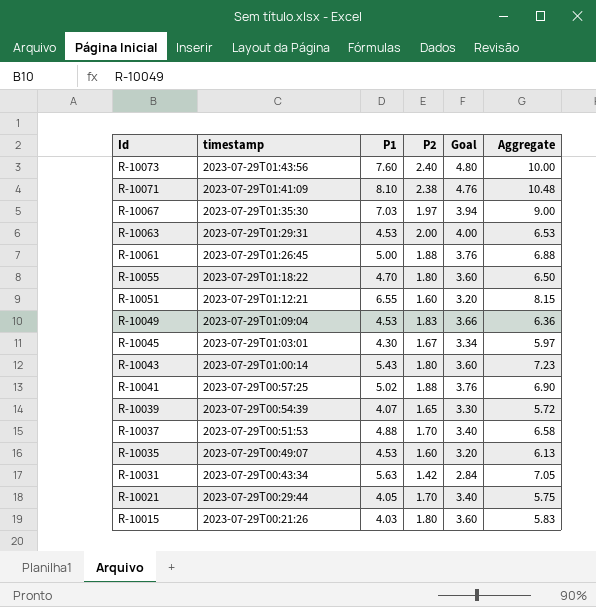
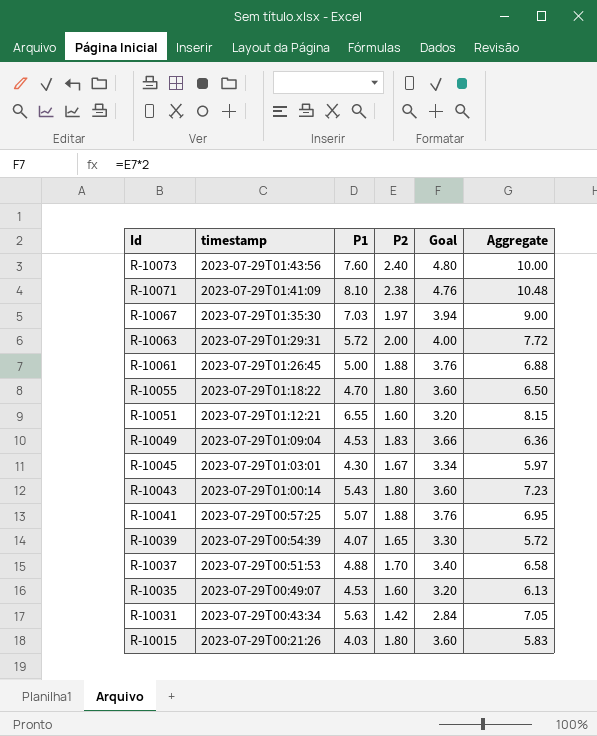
row R-10021: 2023-07-29T00:29:44 | 4.05 | 1.70 | 3.40 | 5.75 -> none
R-10063 | P1: 4.53 -> 5.72
R-10063 | Aggregate: 6.53 -> 7.72
R-10041 | P1: 5.02 -> 5.07
R-10041 | Aggregate: 6.90 -> 6.95

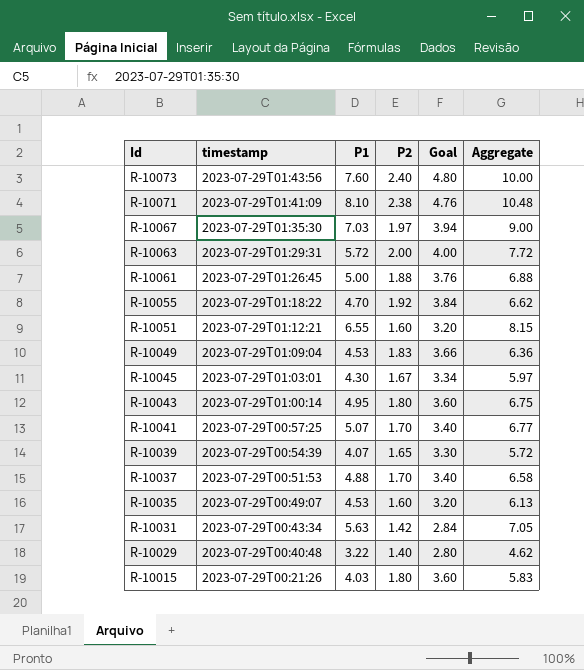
R-10055 | P2: 1.80 -> 1.92
R-10055 | Goal: 3.60 -> 3.84
R-10055 | Aggregate: 6.50 -> 6.62
R-10043 | P1: 5.43 -> 4.95
R-10043 | Aggregate: 7.23 -> 6.75
R-10041 | P2: 1.88 -> 1.70
R-10041 | Goal: 3.76 -> 3.40
R-10041 | Aggregate: 6.95 -> 6.77
row R-10029: none -> 2023-07-29T00:40:48 | 3.22 | 1.40 | 2.80 | 4.62

